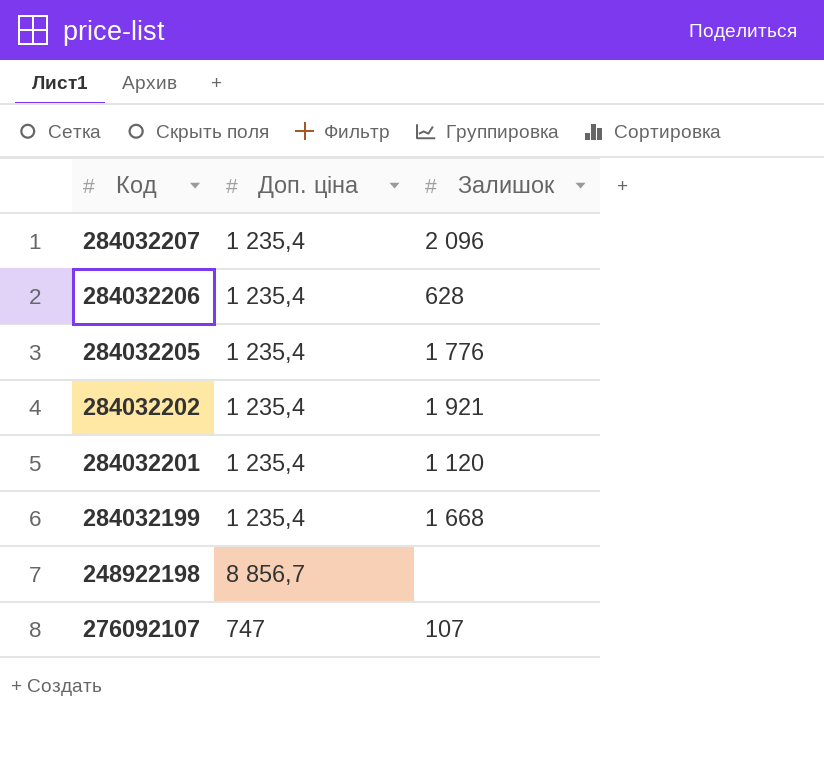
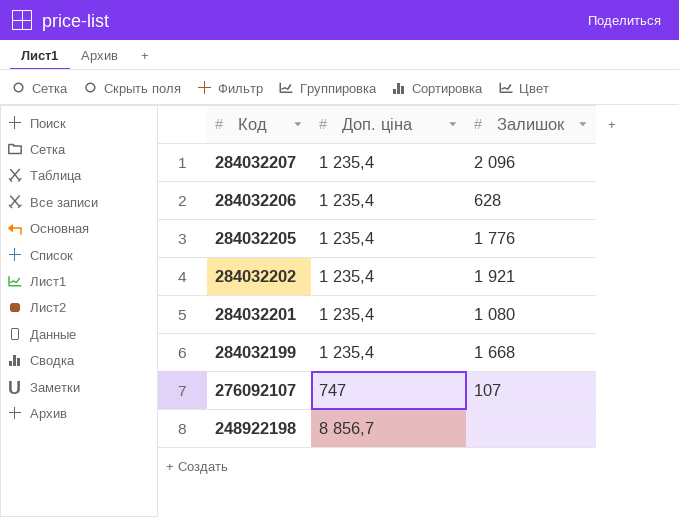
row order: none -> Код descending
284032201 | Залишок: 1 120 -> 1 080

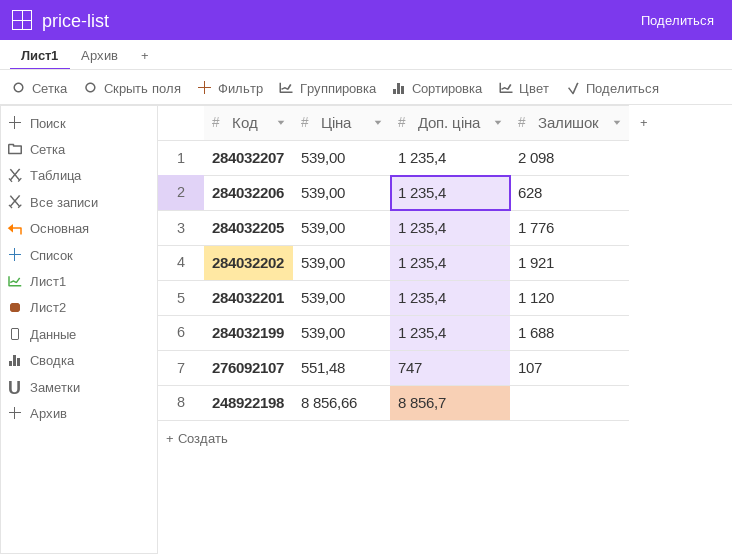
column Ціна | position: none -> 2
284032207 | Залишок: 2 096 -> 2 098
284032201 | Залишок: 1 080 -> 1 120
284032199 | Залишок: 1 668 -> 1 688

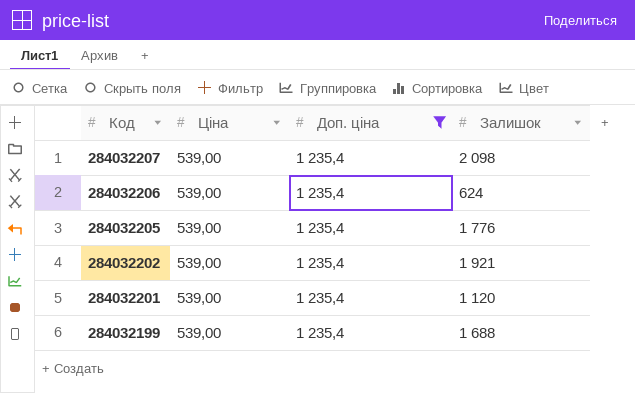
filter: none -> Доп. ціна = 1 235,4
284032206 | Залишок: 628 -> 624

